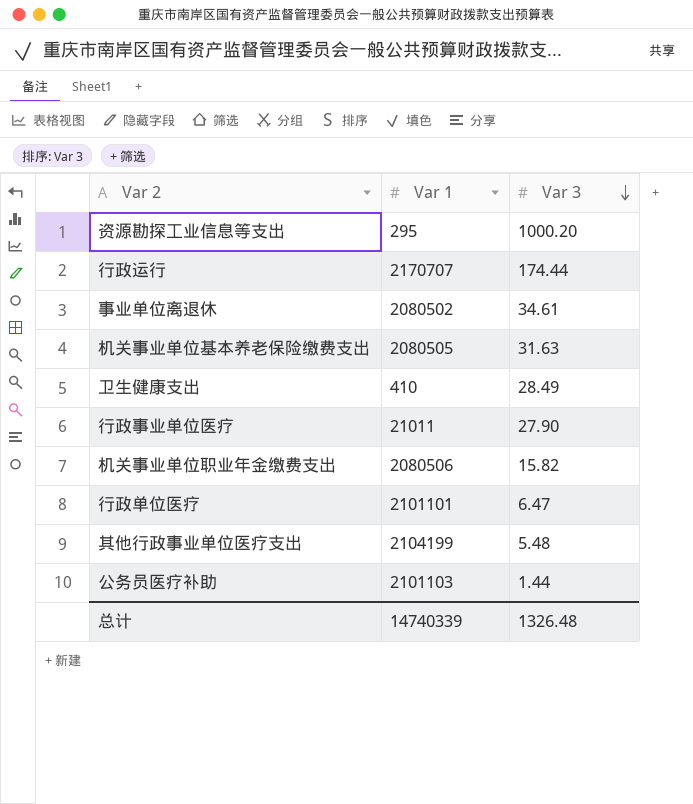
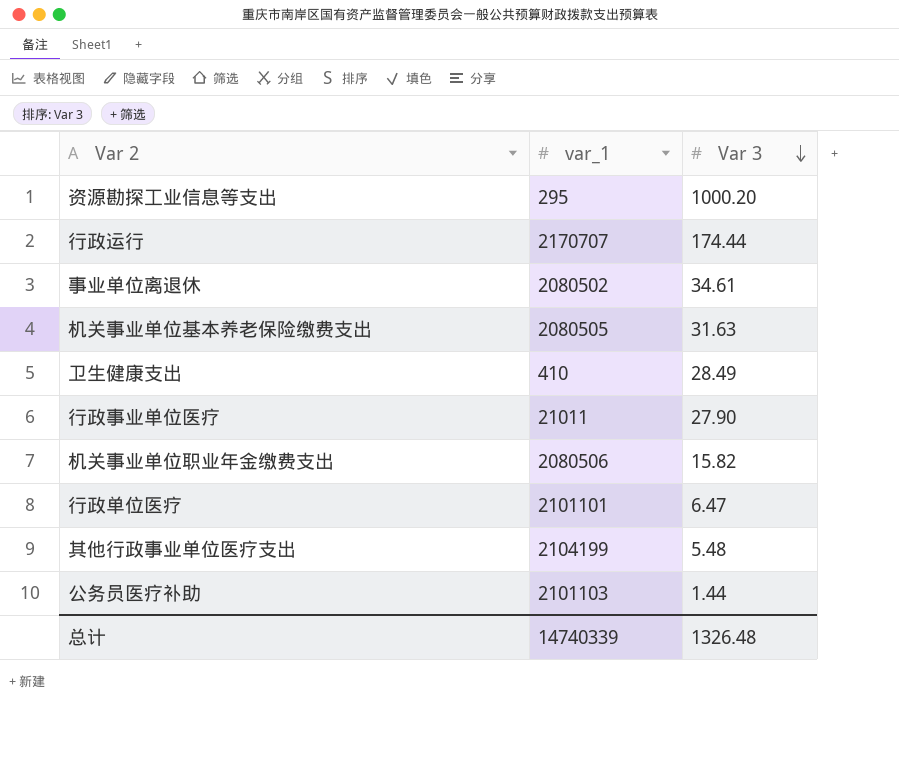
column name: Var 1 -> var_1

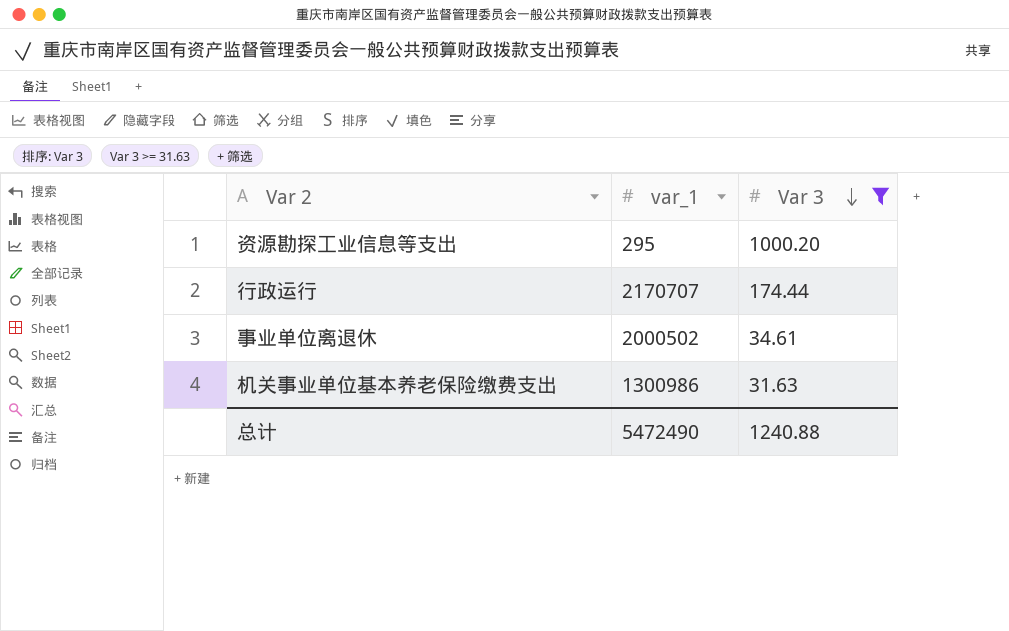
filter: none -> Var 3 >= 31.63
事业单位离退休 | var_1: 2080502 -> 2000502
机关事业单位基本养老保险缴费支出 | var_1: 2080505 -> 1300986
总计 | var_1: 14740339 -> 5472490
总计 | Var 3: 1326.48 -> 1240.88

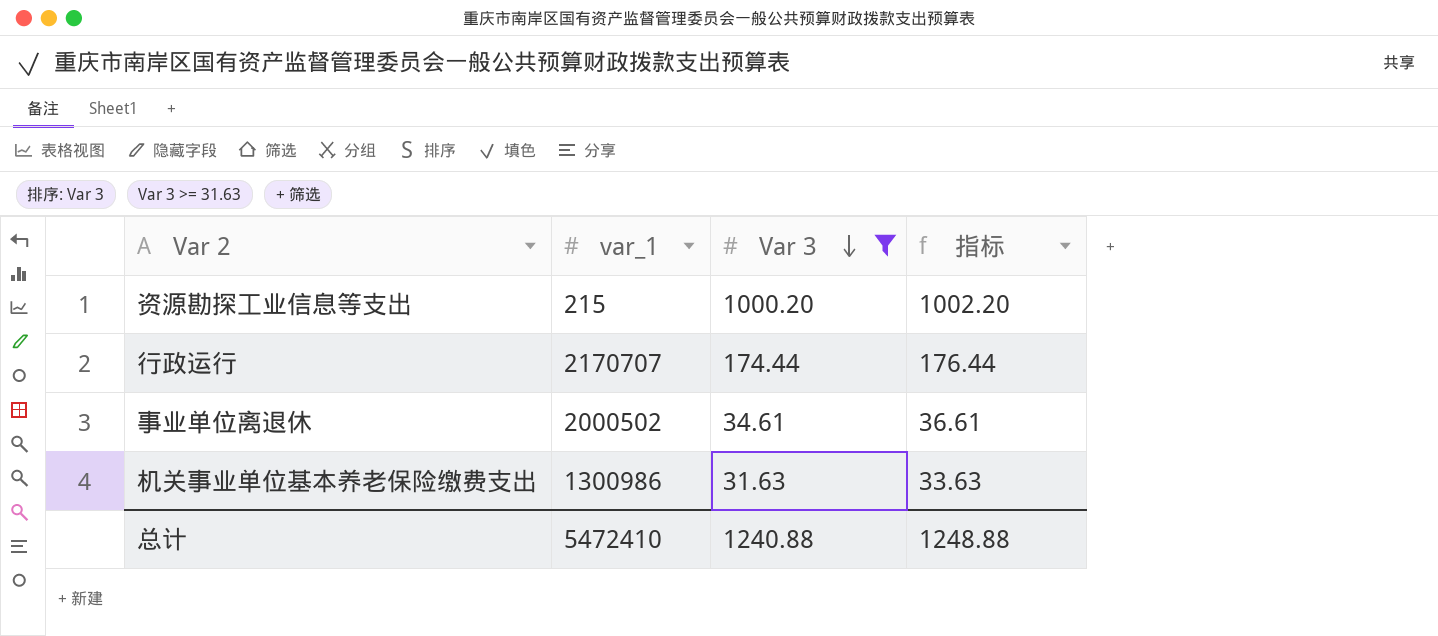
column 指标 | formula: none -> [Var 3] + 2
资源勘探工业信息等支出 | var_1: 295 -> 215
总计 | var_1: 5472490 -> 5472410

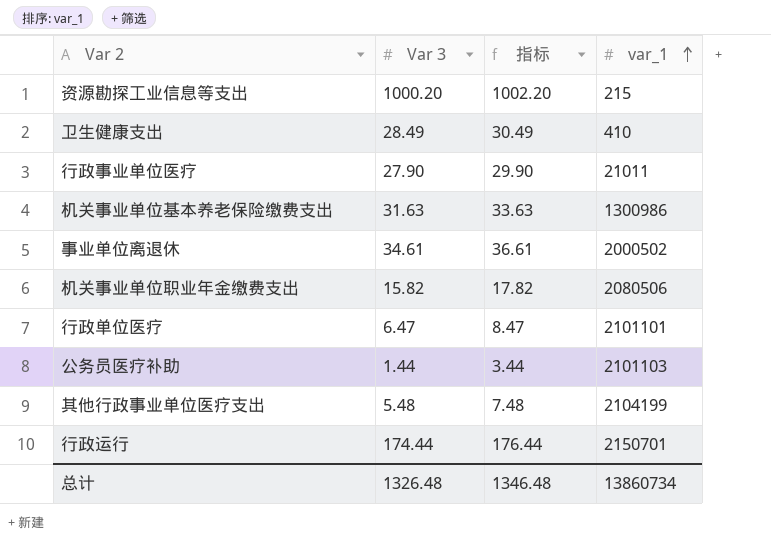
filter: Var 3 >= 31.63 -> none
row order: Var 3 descending -> var_1 ascending
column var_1 | position: 2 -> 4
行政运行 | var_1: 2170707 -> 2150701
总计 | Var 3: 1240.88 -> 1326.48
总计 | 指标: 1248.88 -> 1346.48
总计 | var_1: 5472410 -> 13860734

